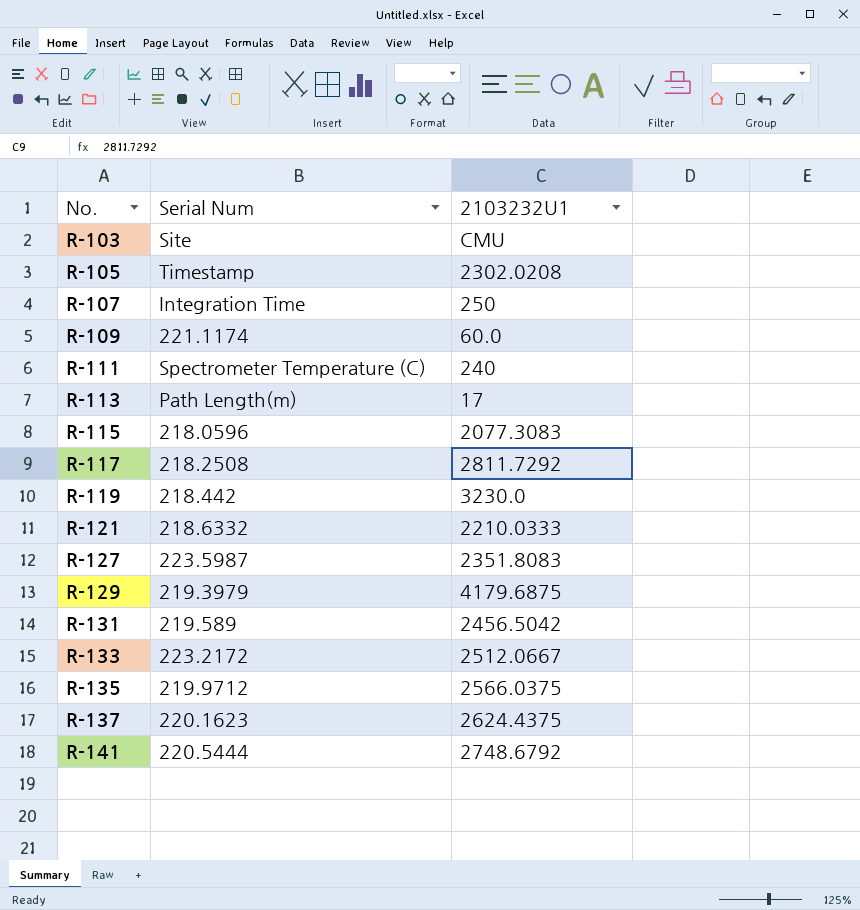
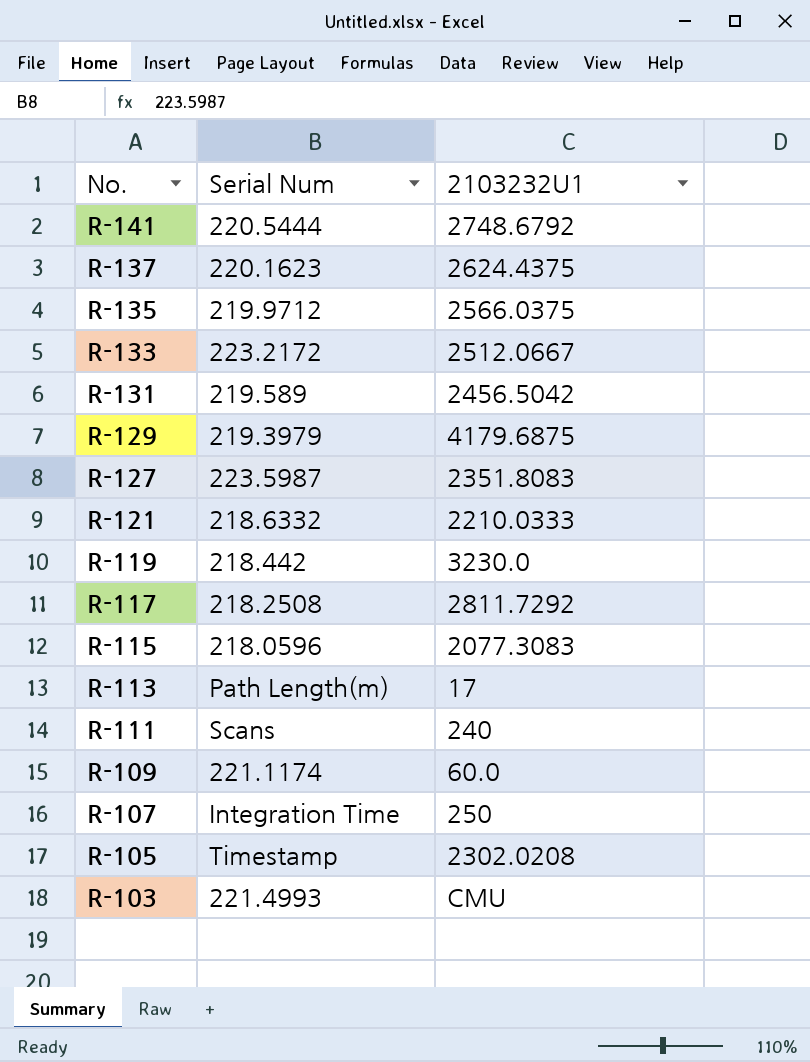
row order: No. ascending -> No. descending
R-111 | Serial Num: Spectrometer Temperature (C) -> Scans
R-103 | Serial Num: Site -> 221.4993

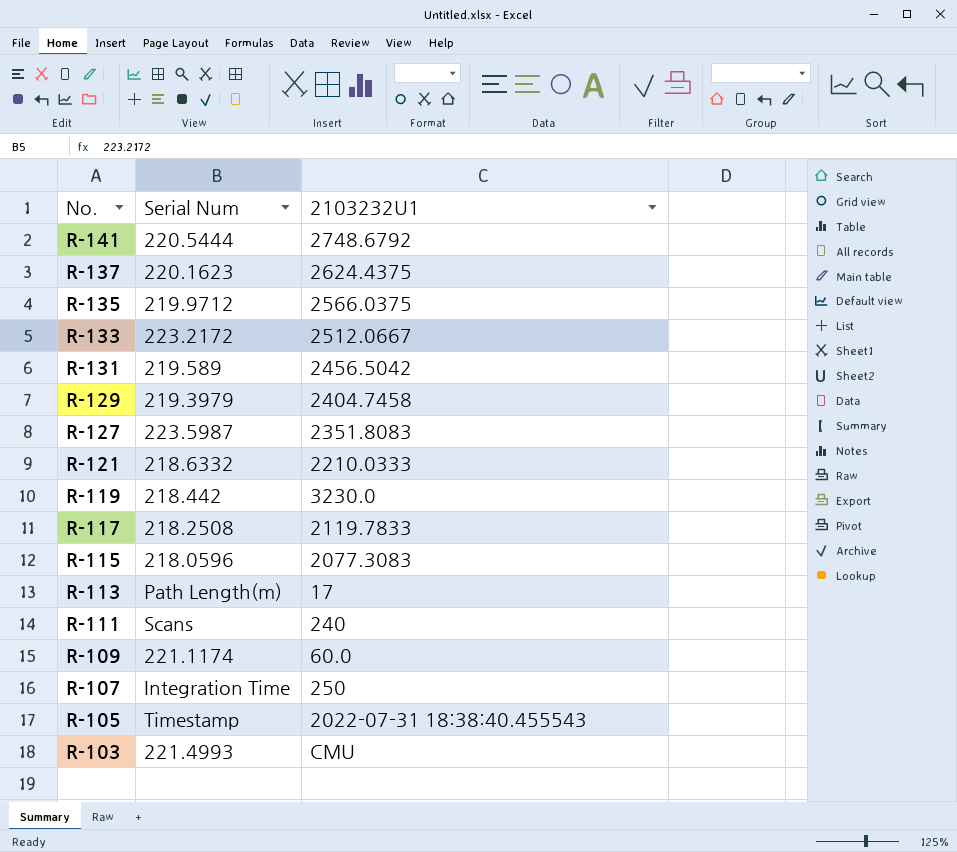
R-129 | 2103232U1: 4179.6875 -> 2404.7458
R-117 | 2103232U1: 2811.7292 -> 2119.7833
R-105 | 2103232U1: 2302.0208 -> 2022-07-31 18:38:40.455543

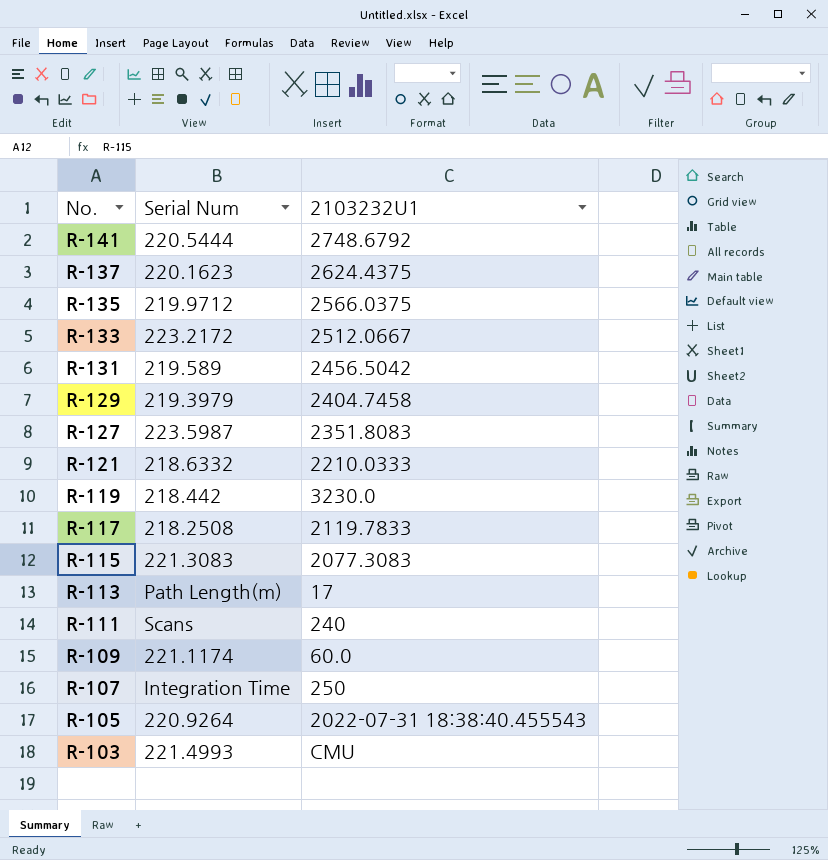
R-115 | Serial Num: 218.0596 -> 221.3083
R-105 | Serial Num: Timestamp -> 220.9264

